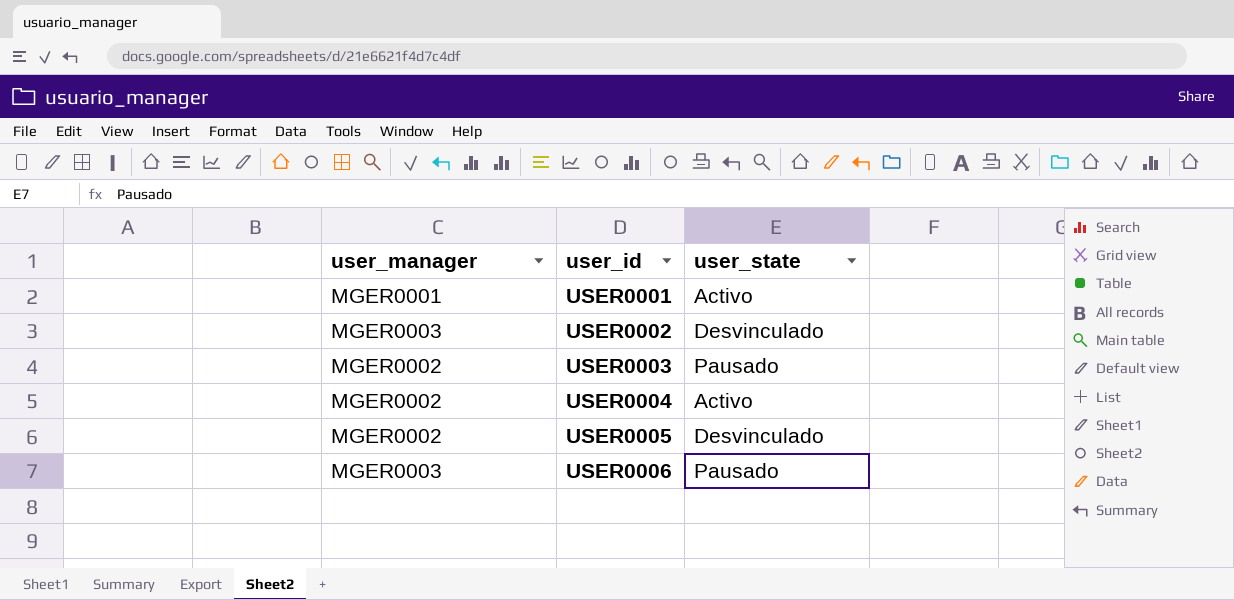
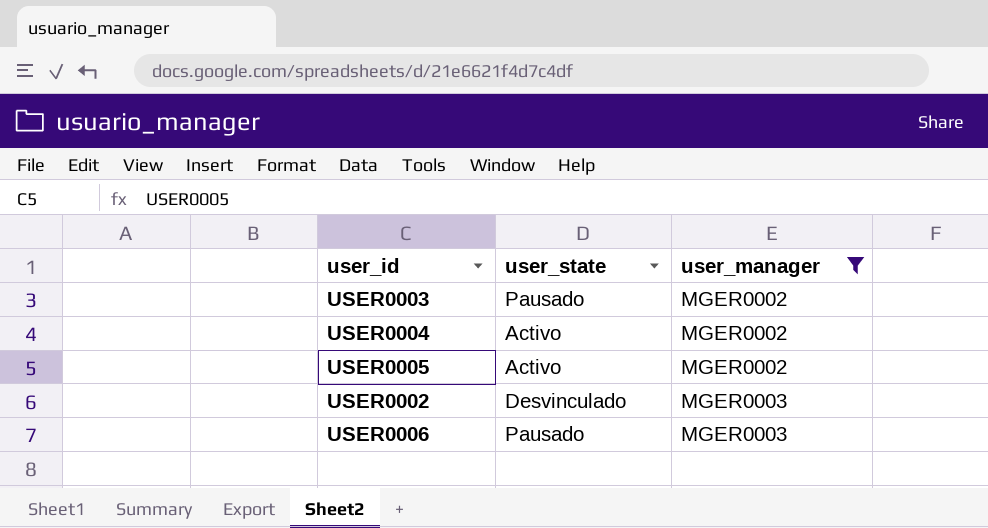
filter: none -> user_manager != MGER0001
row order: user_id ascending -> user_manager ascending
column user_manager | position: 1 -> 3
USER0005 | user_state: Desvinculado -> Activo

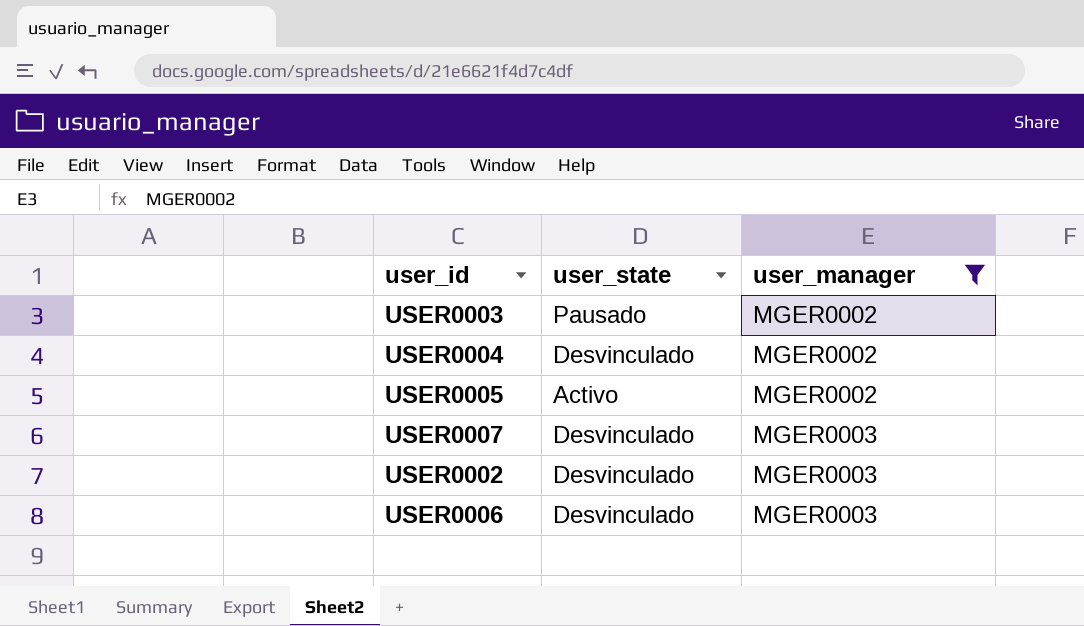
USER0004 | user_state: Activo -> Desvinculado
row USER0007: none -> Desvinculado | MGER0003
USER0006 | user_state: Pausado -> Desvinculado

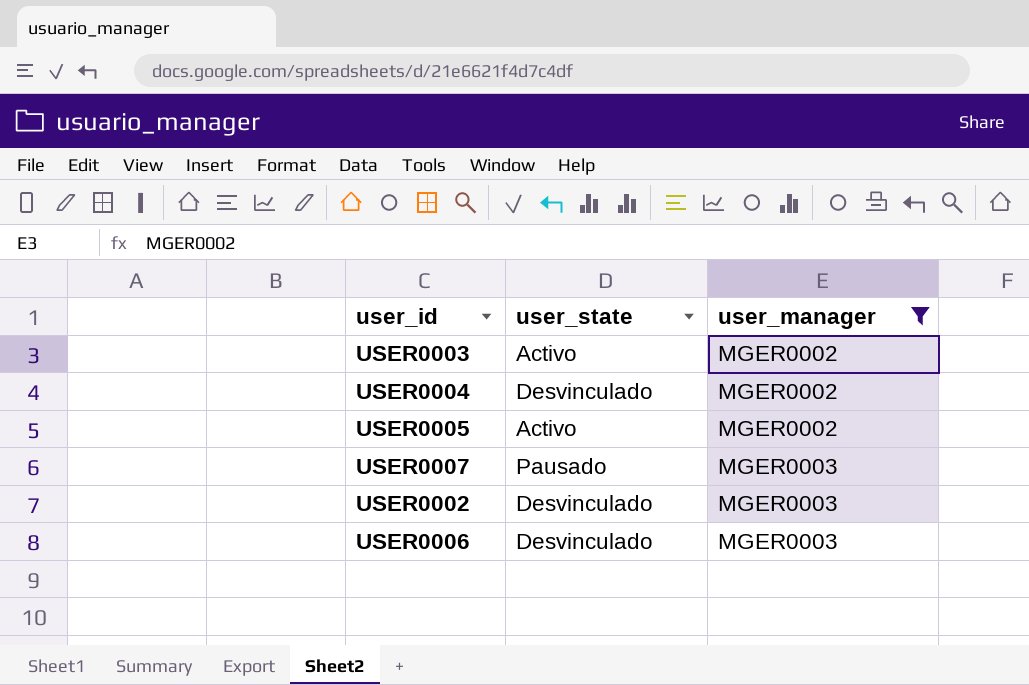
USER0003 | user_state: Pausado -> Activo
USER0007 | user_state: Desvinculado -> Pausado

